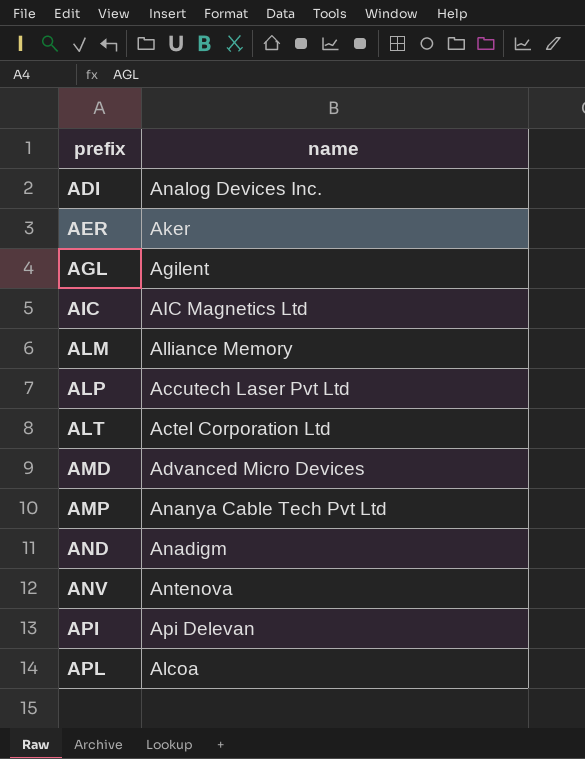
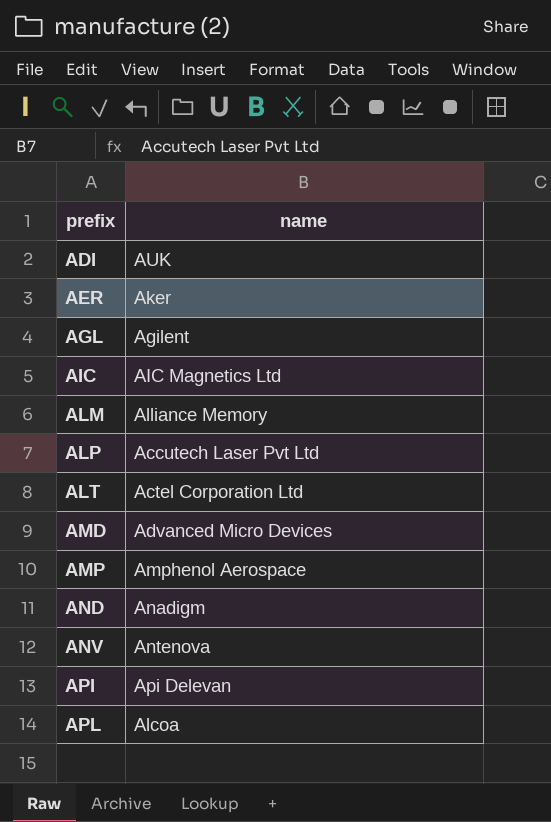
ADI | name: Analog Devices Inc. -> AUK
AMP | name: Ananya Cable Tech Pvt Ltd -> Amphenol Aerospace

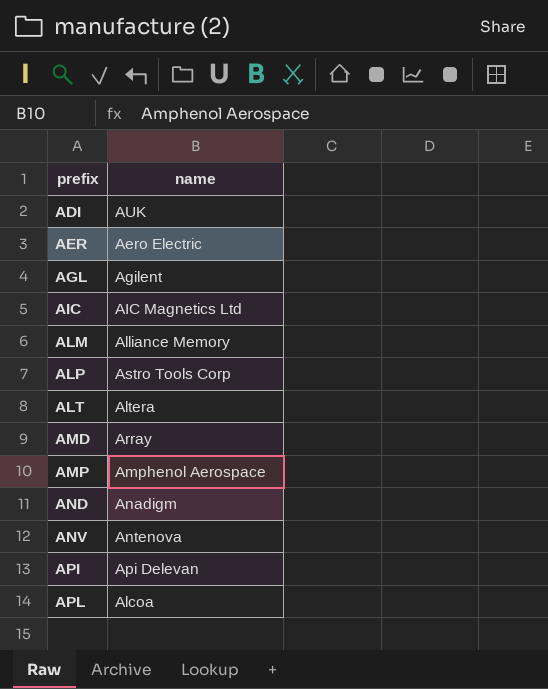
AER | name: Aker -> Aero Electric
ALP | name: Accutech Laser Pvt Ltd -> Astro Tools Corp
ALT | name: Actel Corporation Ltd -> Altera
AMD | name: Advanced Micro Devices -> Array

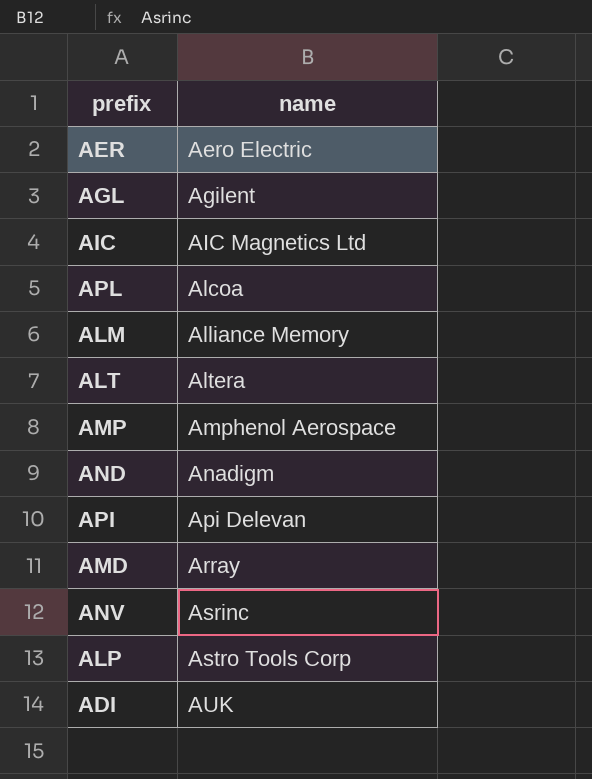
row order: prefix ascending -> name ascending
ANV | name: Antenova -> Asrinc

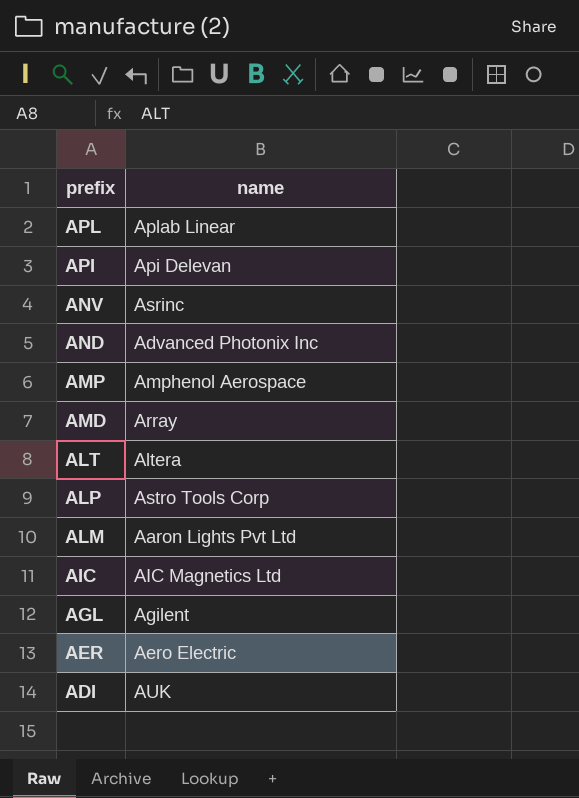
row order: name ascending -> prefix descending
APL | name: Alcoa -> Aplab Linear
AND | name: Anadigm -> Advanced Photonix Inc
ALM | name: Alliance Memory -> Aaron Lights Pvt Ltd

